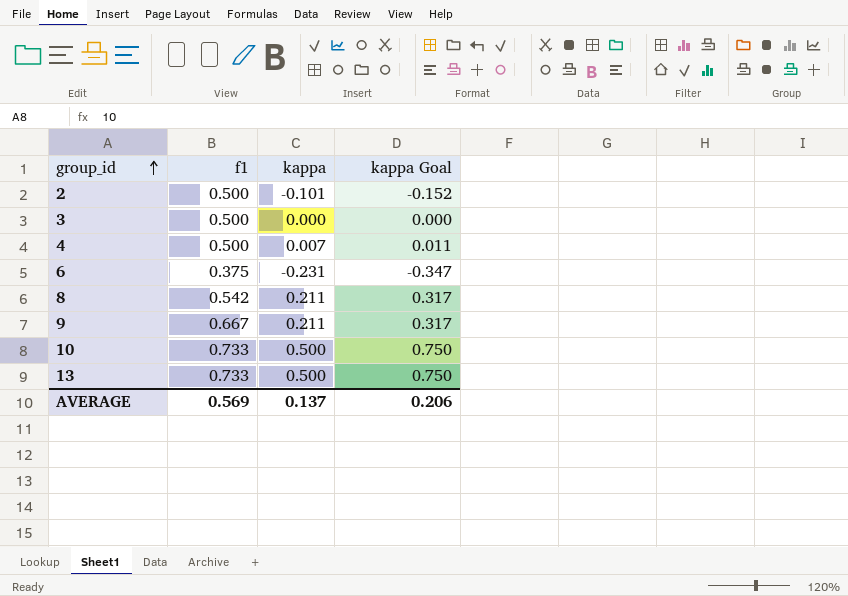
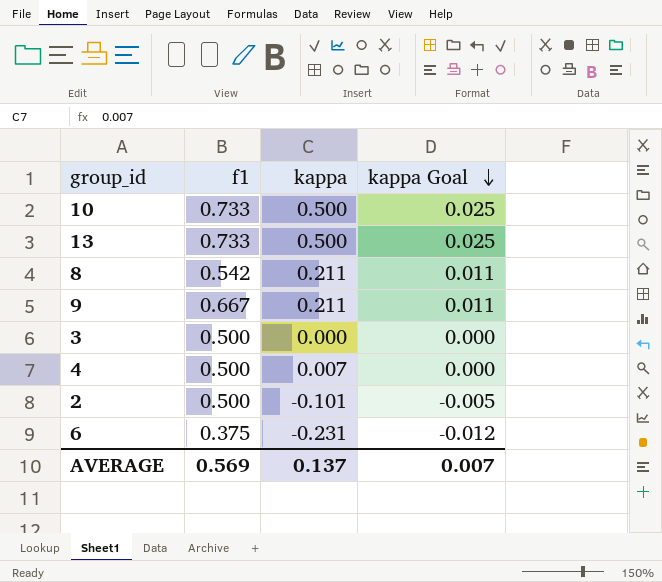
row order: group_id ascending -> kappa Goal descending
column kappa Goal | formula: [kappa] * 1.5 -> [kappa] * 0.05
AVERAGE | kappa Goal: 0.206 -> 0.007

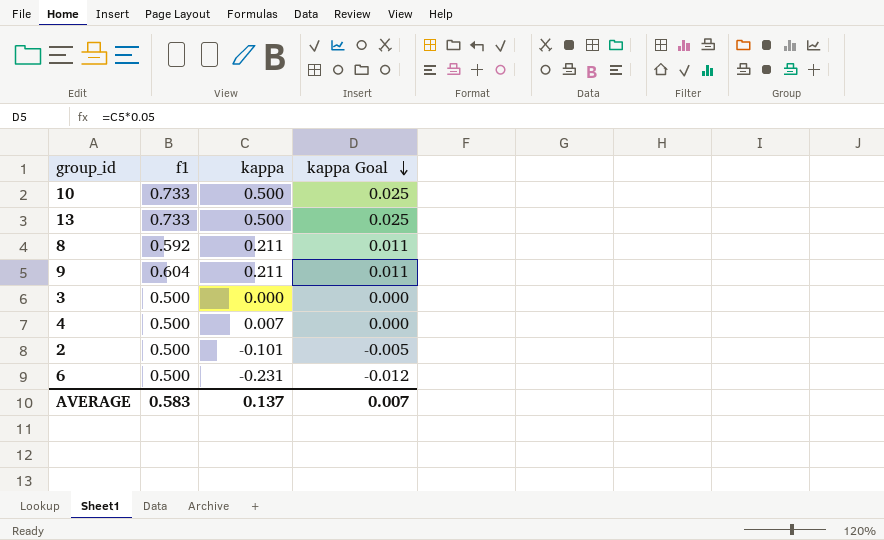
8 | f1: 0.542 -> 0.592
9 | f1: 0.667 -> 0.604
6 | f1: 0.375 -> 0.500
AVERAGE | f1: 0.569 -> 0.583

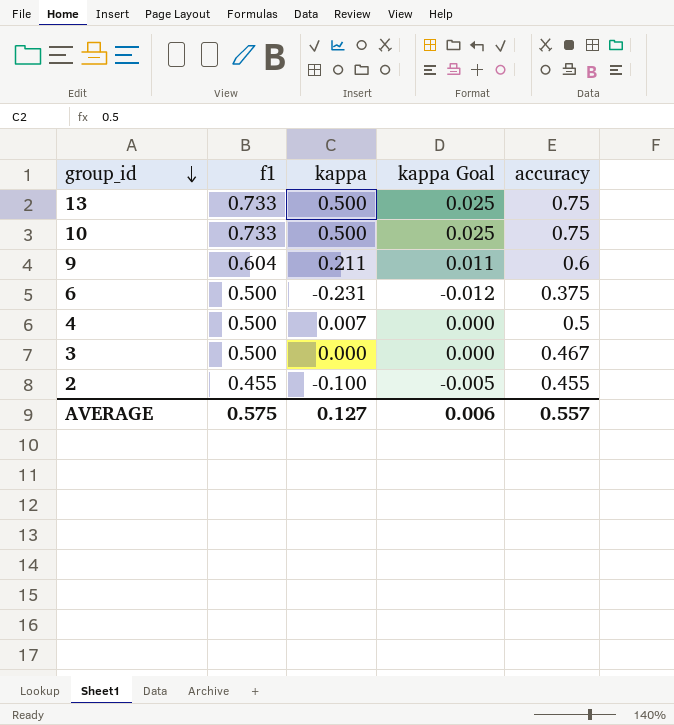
row order: kappa Goal descending -> group_id descending
column accuracy | position: none -> 5
row 8: 0.592 | 0.211 | 0.011 -> none
2 | f1: 0.500 -> 0.455
2 | kappa: -0.101 -> -0.100
AVERAGE | f1: 0.583 -> 0.575
AVERAGE | kappa: 0.137 -> 0.127
AVERAGE | kappa Goal: 0.007 -> 0.006

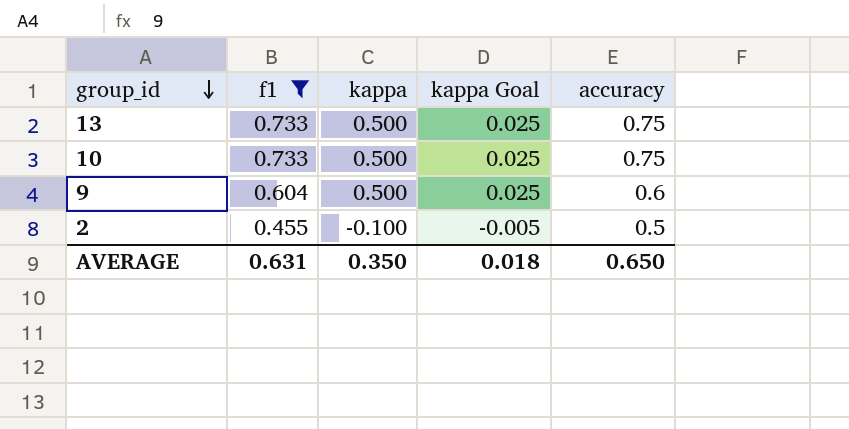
filter: none -> f1 != 0.500
9 | kappa: 0.211 -> 0.500
9 | kappa Goal: 0.011 -> 0.025
2 | accuracy: 0.455 -> 0.5
AVERAGE | f1: 0.575 -> 0.631
AVERAGE | kappa: 0.127 -> 0.350
AVERAGE | kappa Goal: 0.006 -> 0.018
AVERAGE | accuracy: 0.557 -> 0.650

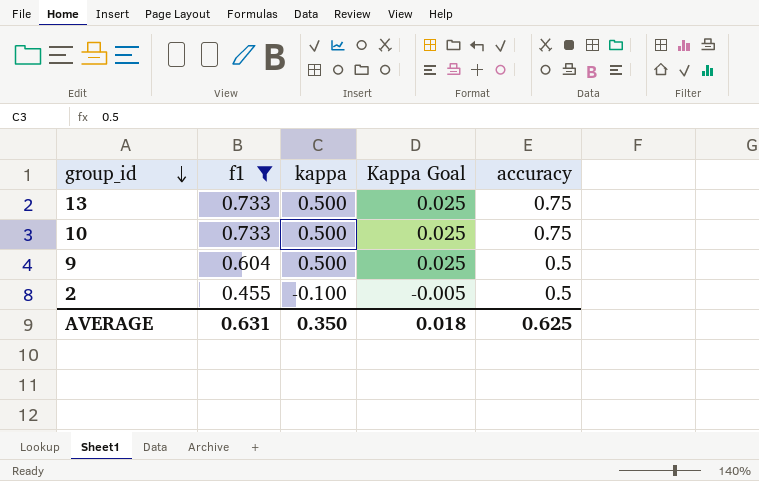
column name: kappa Goal -> Kappa Goal
9 | accuracy: 0.6 -> 0.5
AVERAGE | accuracy: 0.650 -> 0.625

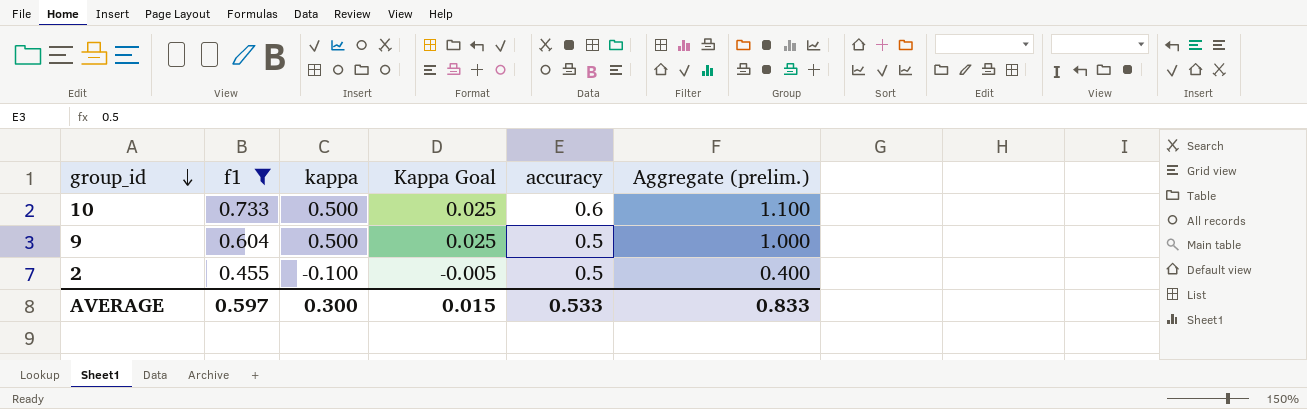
column Aggregate (prelim.) | formula: none -> [kappa] + [accuracy]
row 13: 0.733 | 0.500 | 0.025 | 0.75 -> none
10 | accuracy: 0.75 -> 0.6
AVERAGE | f1: 0.631 -> 0.597
AVERAGE | kappa: 0.350 -> 0.300
AVERAGE | Kappa Goal: 0.018 -> 0.015
AVERAGE | accuracy: 0.625 -> 0.533

